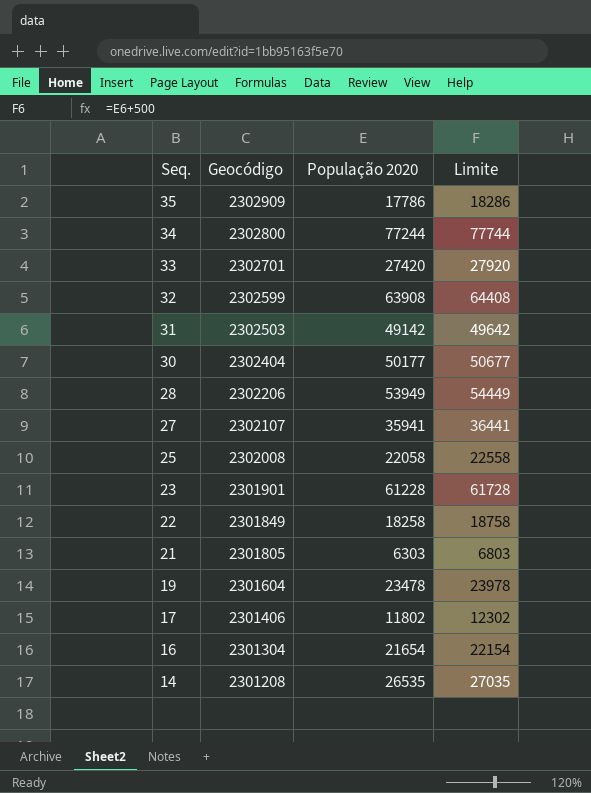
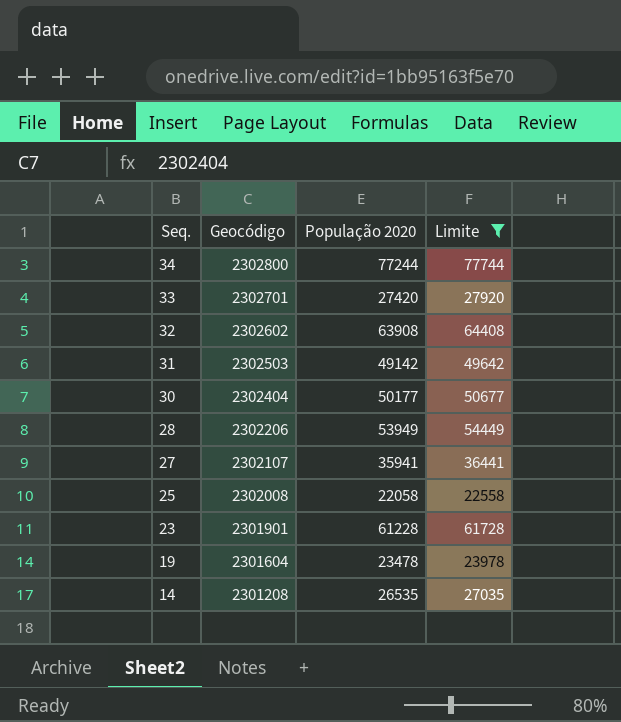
filter: none -> Limite >= 22558
32 | Geocódigo: 2302599 -> 2302602

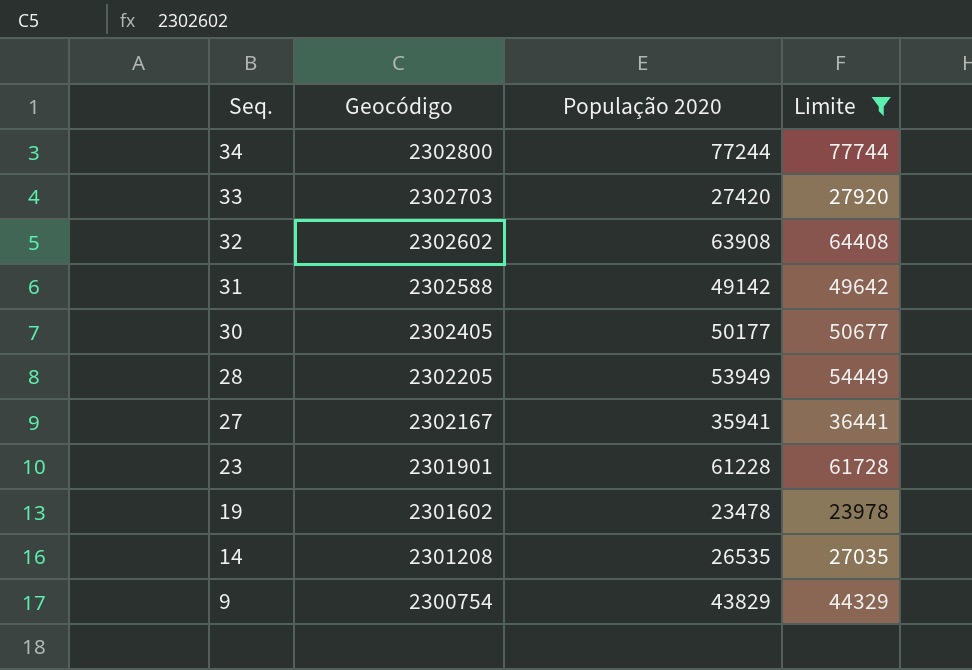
row 25: 2302008 | 22058 | 22558 -> none
33 | Geocódigo: 2302701 -> 2302703
31 | Geocódigo: 2302503 -> 2302588
30 | Geocódigo: 2302404 -> 2302405
28 | Geocódigo: 2302206 -> 2302205
27 | Geocódigo: 2302107 -> 2302167
19 | Geocódigo: 2301604 -> 2301602
row 9: none -> 2300754 | 43829 | 44329

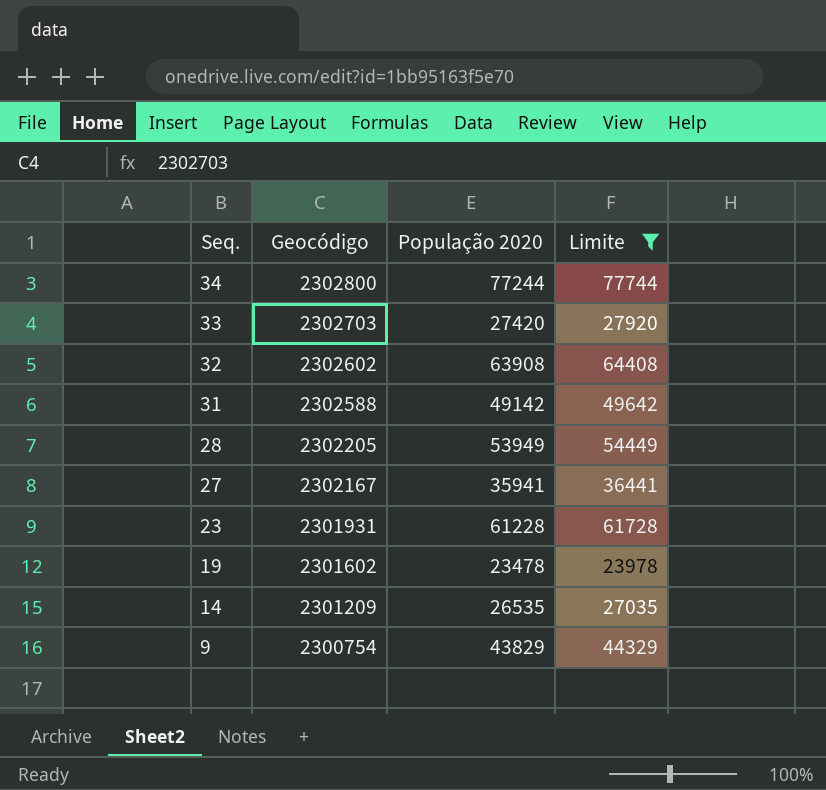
row 30: 2302405 | 50177 | 50677 -> none
23 | Geocódigo: 2301901 -> 2301931
14 | Geocódigo: 2301208 -> 2301209

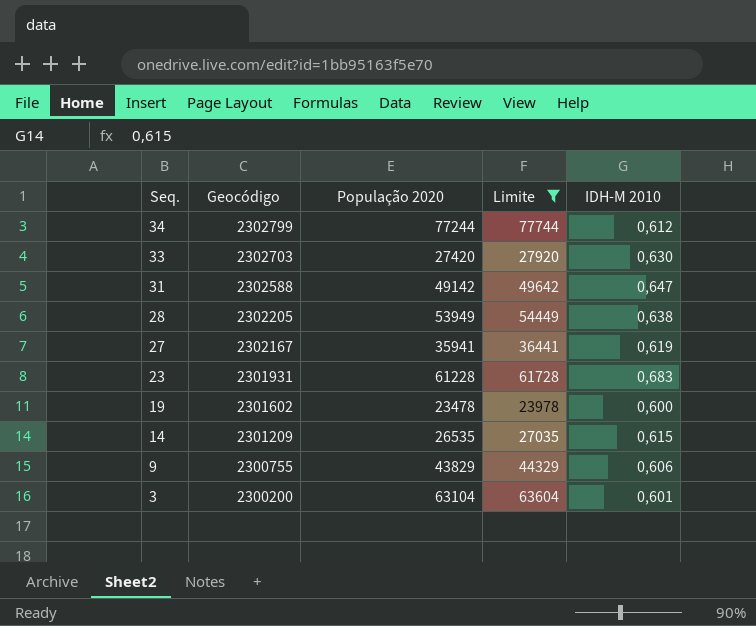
column IDH-M 2010 | position: none -> 5
row 32: 2302602 | 63908 | 64408 -> none
34 | Geocódigo: 2302800 -> 2302799
9 | Geocódigo: 2300754 -> 2300755
row 3: none -> 2300200 | 63104 | 63604 | 0,601

